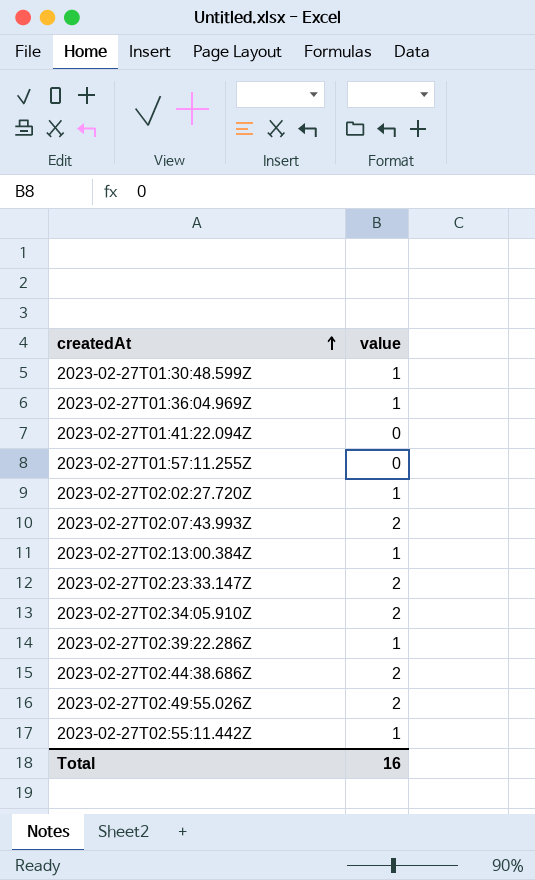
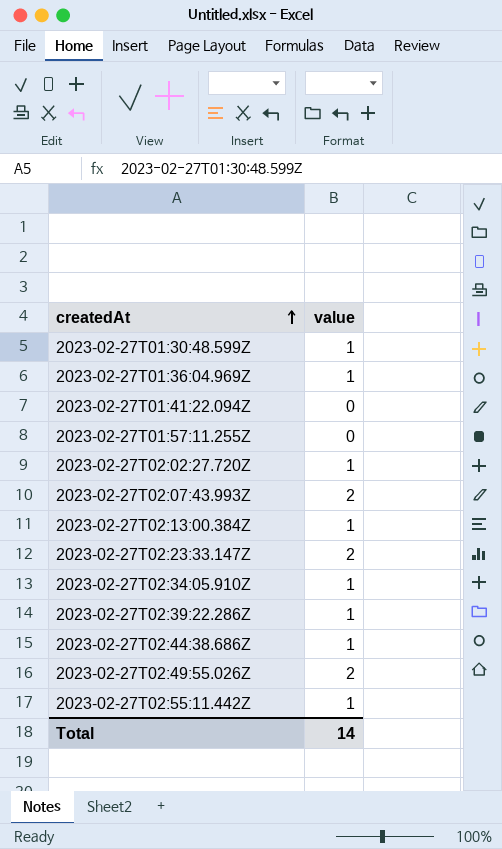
2023-02-27T02:34:05.910Z | value: 2 -> 1
2023-02-27T02:44:38.686Z | value: 2 -> 1
Total | value: 16 -> 14

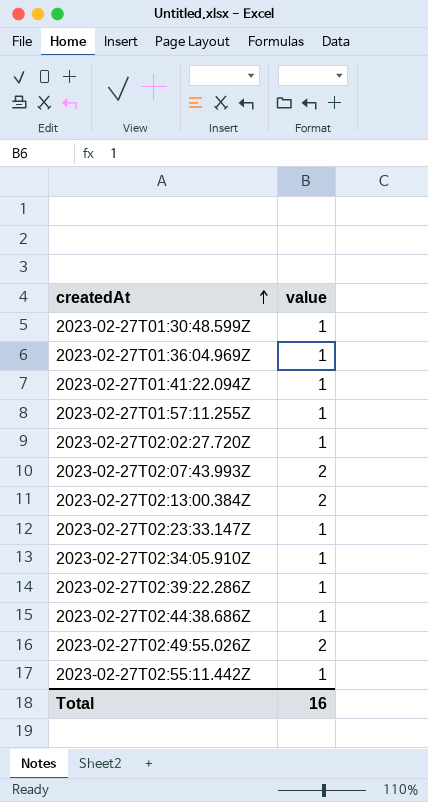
2023-02-27T01:41:22.094Z | value: 0 -> 1
2023-02-27T01:57:11.255Z | value: 0 -> 1
2023-02-27T02:13:00.384Z | value: 1 -> 2
2023-02-27T02:23:33.147Z | value: 2 -> 1
Total | value: 14 -> 16

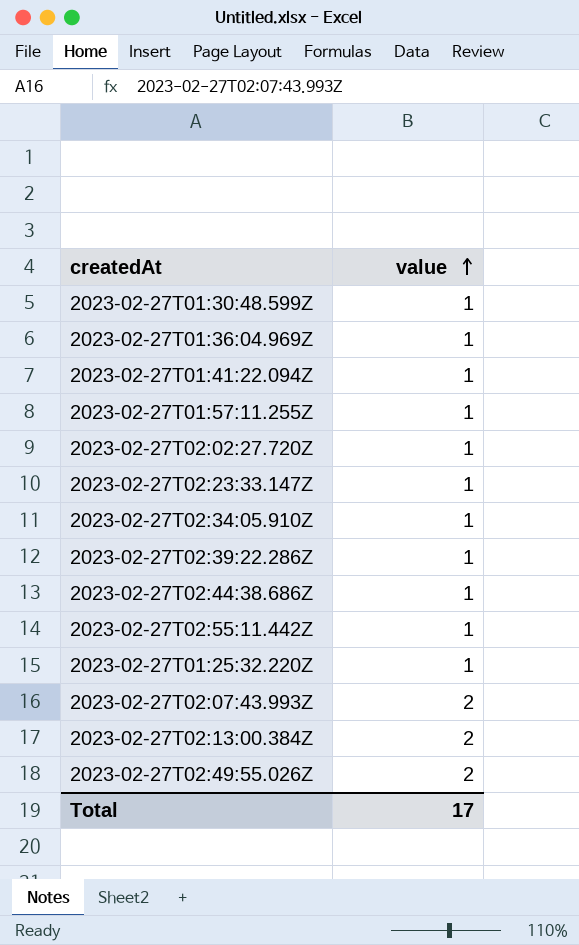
row order: createdAt ascending -> value ascending
row 2023-02-27T01:25:32.220Z: none -> 1
Total | value: 16 -> 17

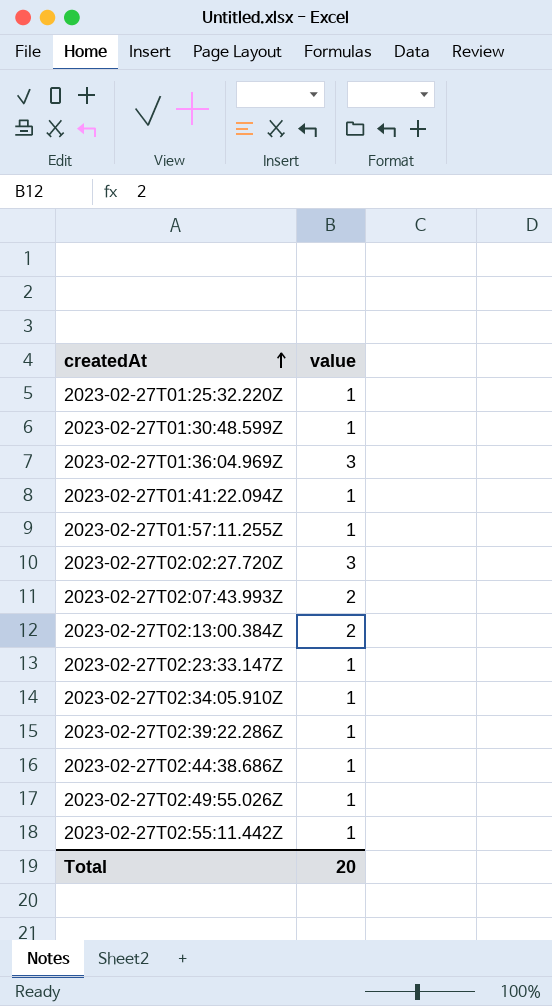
row order: value ascending -> createdAt ascending
2023-02-27T01:36:04.969Z | value: 1 -> 3
2023-02-27T02:02:27.720Z | value: 1 -> 3
2023-02-27T02:49:55.026Z | value: 2 -> 1
Total | value: 17 -> 20

